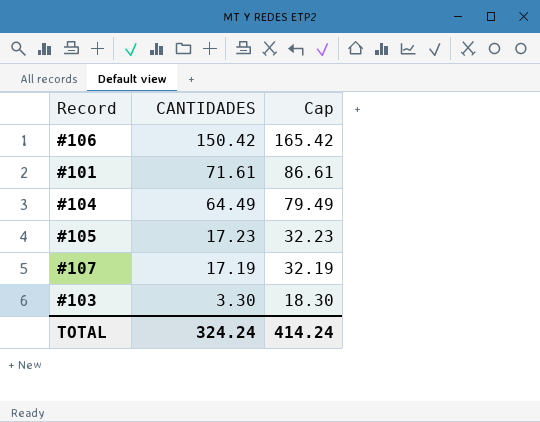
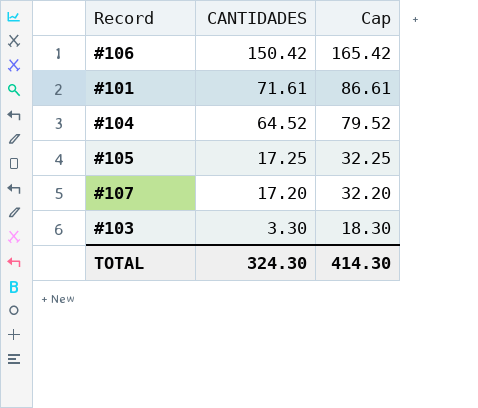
#104 | CANTIDADES: 64.49 -> 64.52
#104 | Cap: 79.49 -> 79.52
#105 | CANTIDADES: 17.23 -> 17.25
#105 | Cap: 32.23 -> 32.25
#107 | CANTIDADES: 17.19 -> 17.20
#107 | Cap: 32.19 -> 32.20
TOTAL | CANTIDADES: 324.24 -> 324.30
TOTAL | Cap: 414.24 -> 414.30

